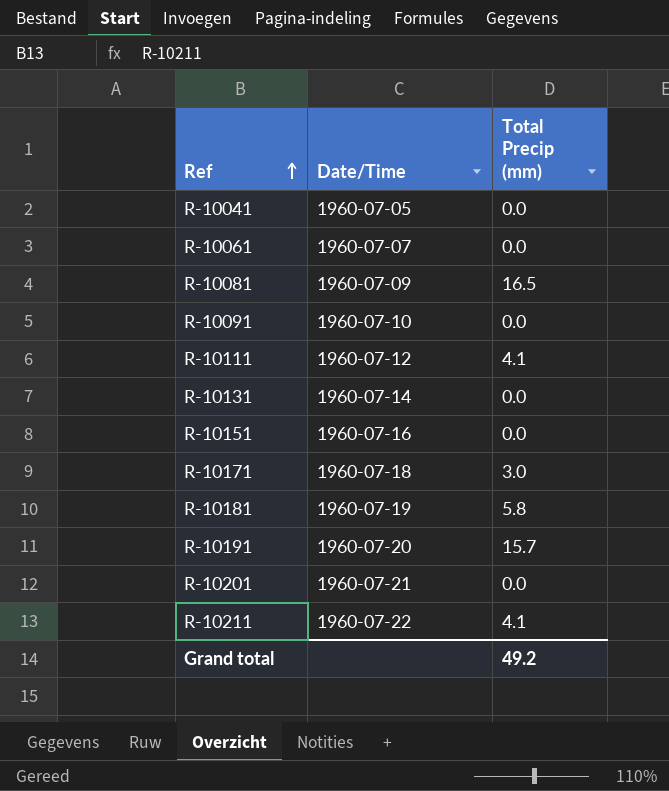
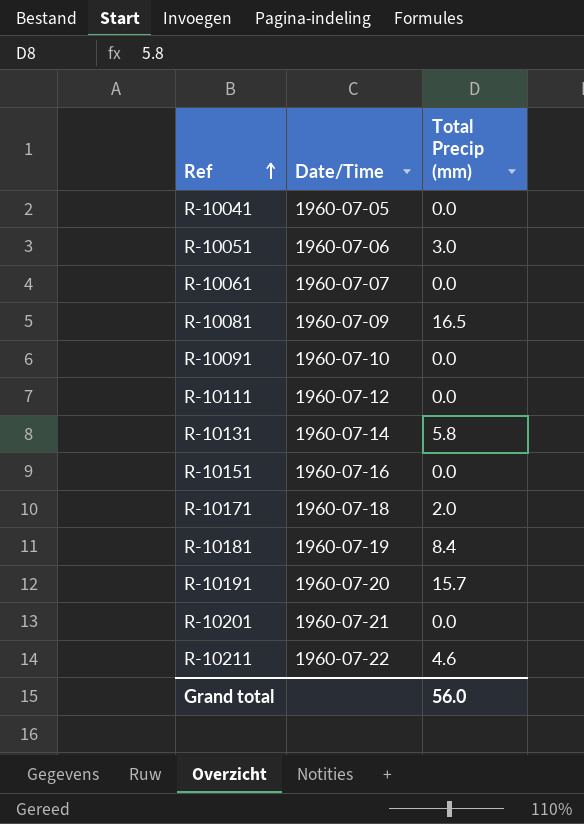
row R-10051: none -> 1960-07-06 | 3.0
R-10111 | Total Precip (mm): 4.1 -> 0.0
R-10131 | Total Precip (mm): 0.0 -> 5.8
R-10171 | Total Precip (mm): 3.0 -> 2.0
R-10181 | Total Precip (mm): 5.8 -> 8.4
R-10211 | Total Precip (mm): 4.1 -> 4.6
Grand total | Total Precip (mm): 49.2 -> 56.0

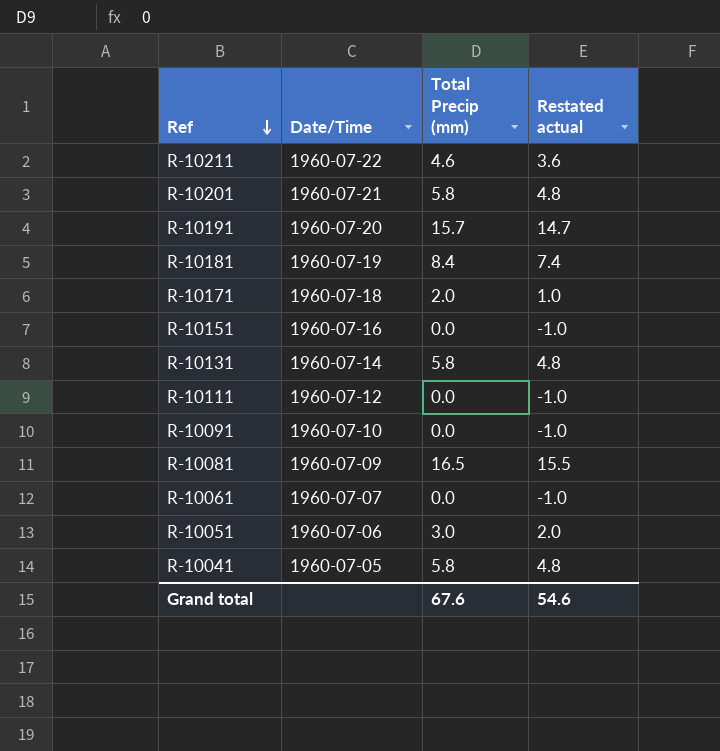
row order: Ref ascending -> Ref descending
column Restated actual | formula: none -> [Total Precip (mm)] - 1
R-10201 | Total Precip (mm): 0.0 -> 5.8
R-10041 | Total Precip (mm): 0.0 -> 5.8
Grand total | Total Precip (mm): 56.0 -> 67.6

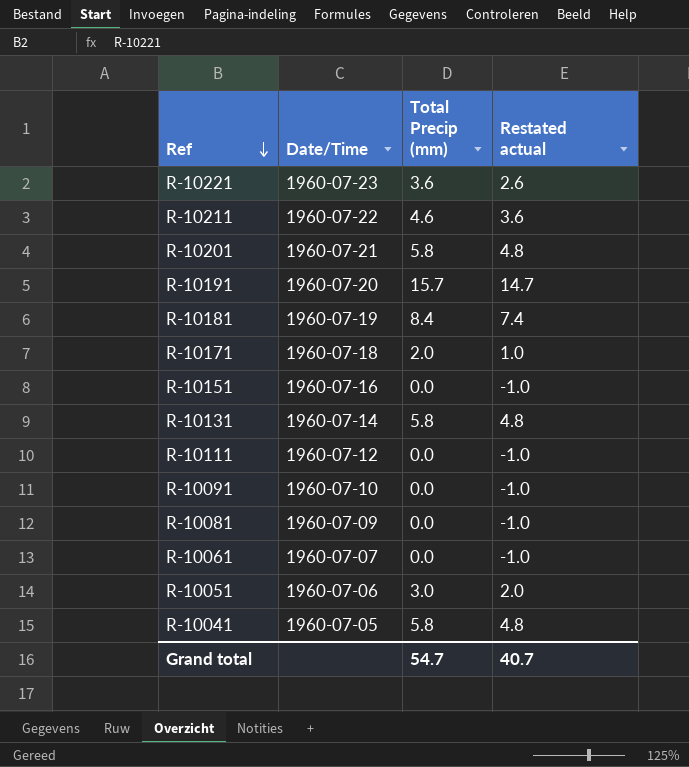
row R-10221: none -> 1960-07-23 | 3.6 | 2.6
R-10081 | Total Precip (mm): 16.5 -> 0.0
R-10081 | Restated actual: 15.5 -> -1.0
Grand total | Total Precip (mm): 67.6 -> 54.7
Grand total | Restated actual: 54.6 -> 40.7

